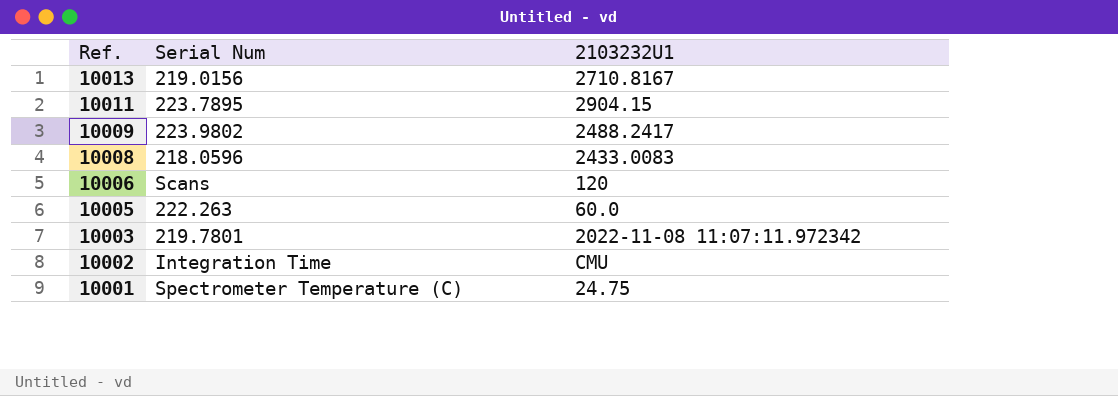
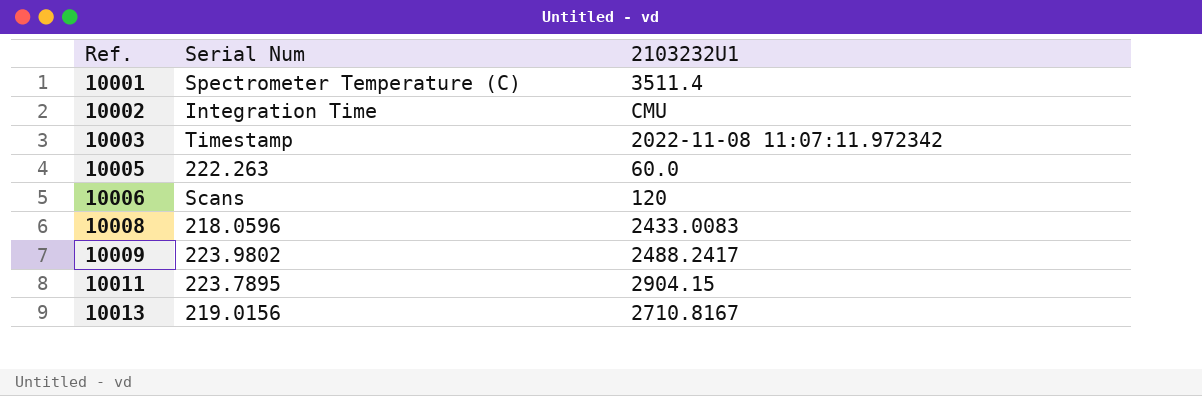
row order: Ref. descending -> Ref. ascending
10001 | 2103232U1: 24.75 -> 3511.4
10003 | Serial Num: 219.7801 -> Timestamp

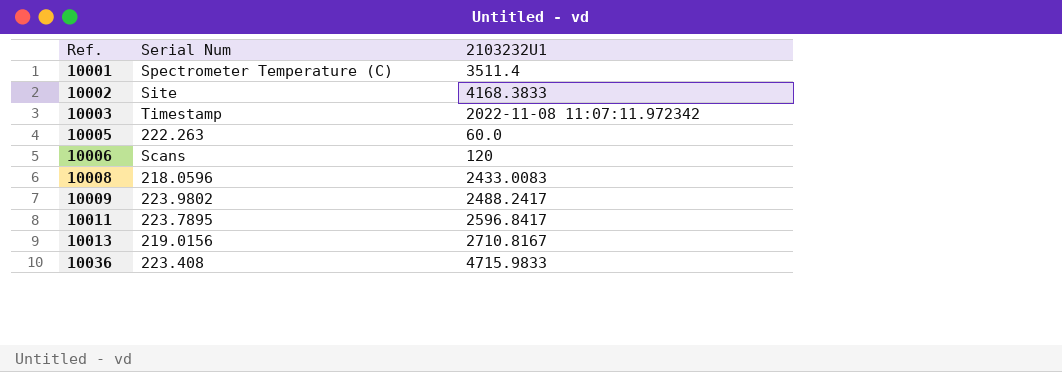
10002 | Serial Num: Integration Time -> Site
10002 | 2103232U1: CMU -> 4168.3833
10011 | 2103232U1: 2904.15 -> 2596.8417
row 10036: none -> 223.408 | 4715.9833

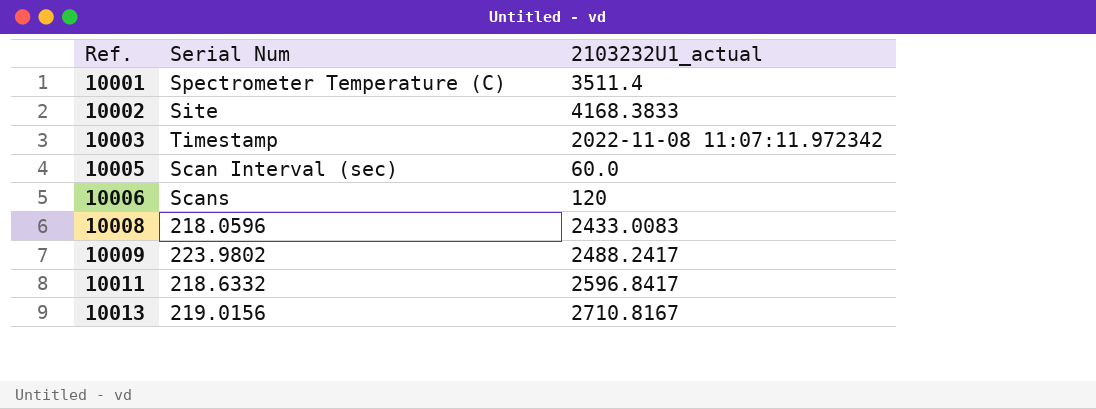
column name: 2103232U1 -> 2103232U1_actual
row 10036: 223.408 | 4715.9833 -> none
10005 | Serial Num: 222.263 -> Scan Interval (sec)
10011 | Serial Num: 223.7895 -> 218.6332

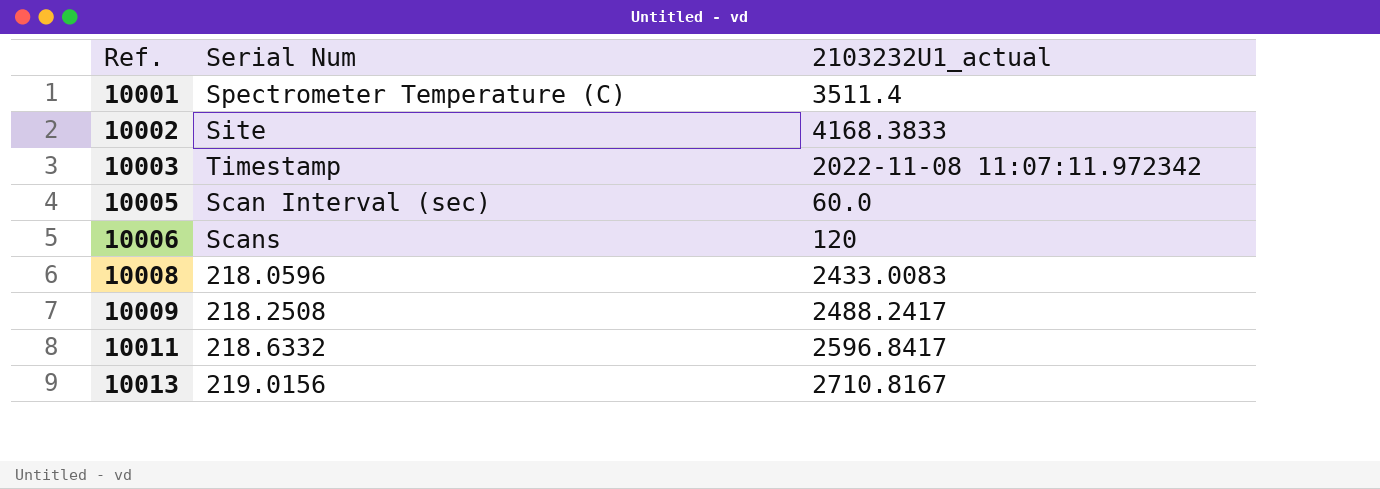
10009 | Serial Num: 223.9802 -> 218.2508

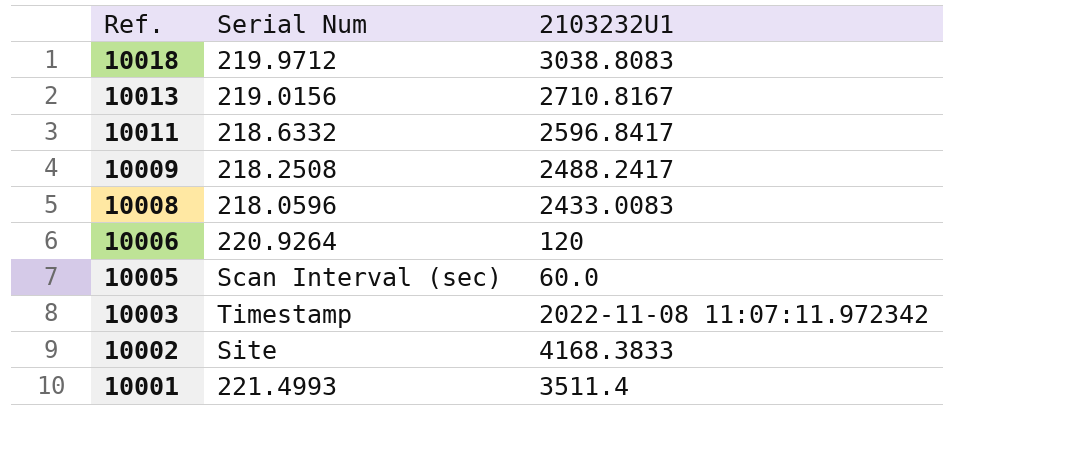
row order: Ref. ascending -> Ref. descending
column name: 2103232U1_actual -> 2103232U1
row 10018: none -> 219.9712 | 3038.8083
10006 | Serial Num: Scans -> 220.9264
10001 | Serial Num: Spectrometer Temperature (C) -> 221.4993

